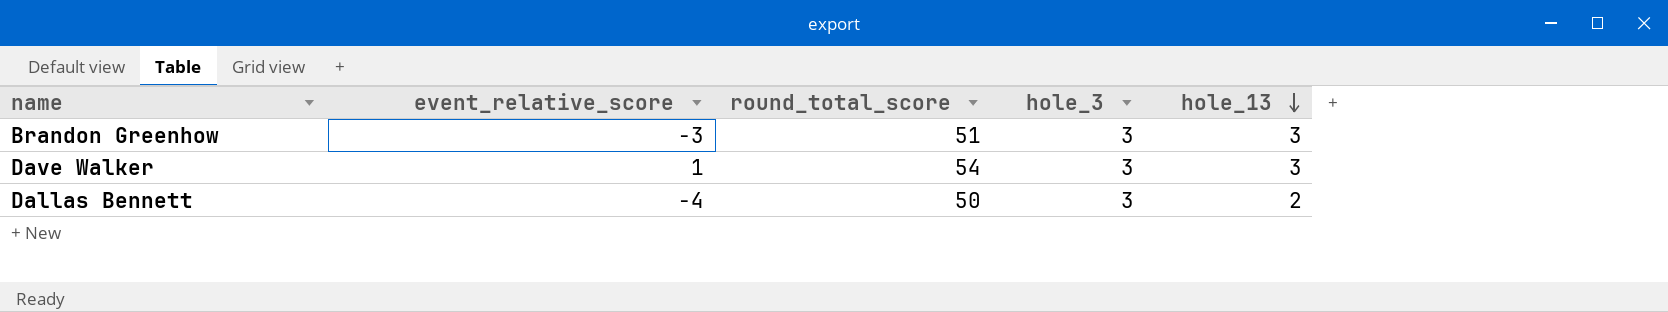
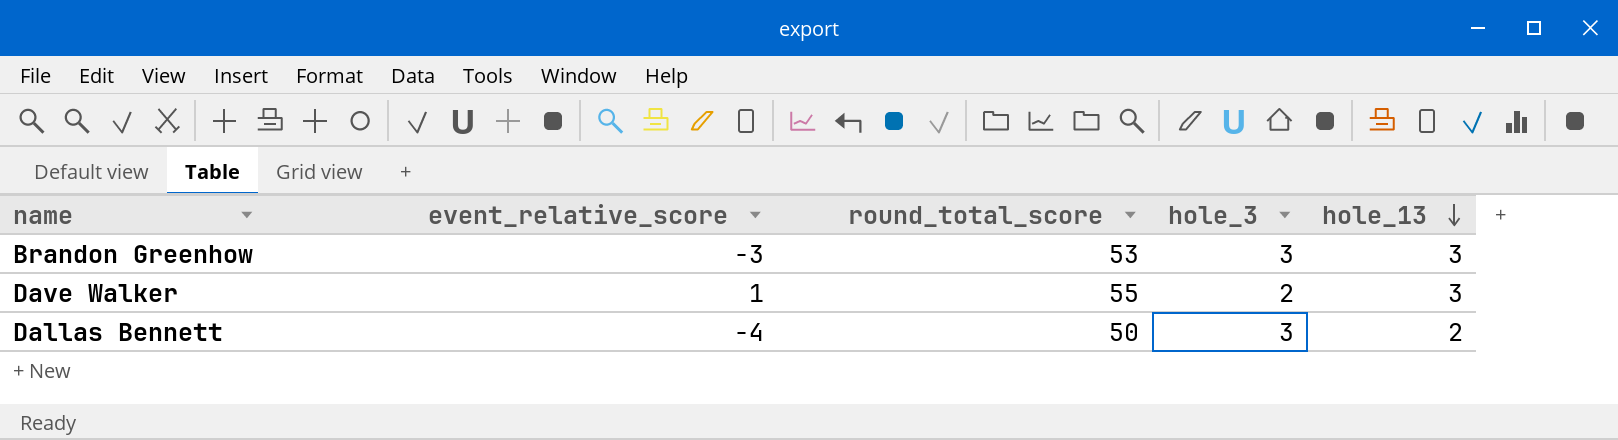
Brandon Greenhow | round_total_score: 51 -> 53
Dave Walker | round_total_score: 54 -> 55
Dave Walker | hole_3: 3 -> 2

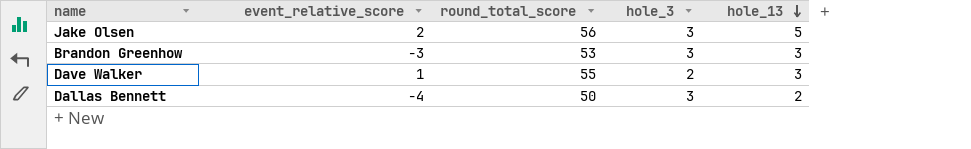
row Jake Olsen: none -> 2 | 56 | 3 | 5

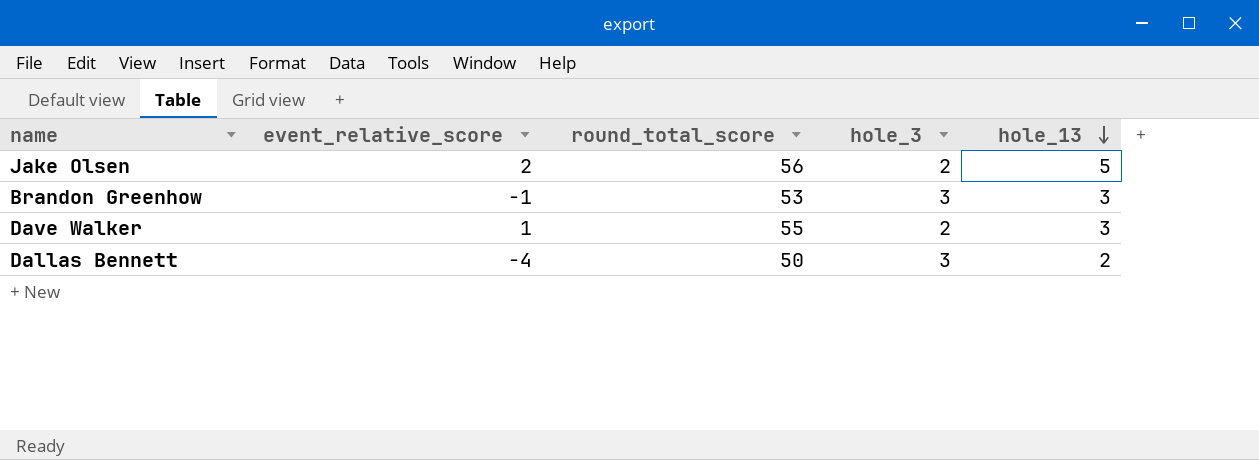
Jake Olsen | hole_3: 3 -> 2
Brandon Greenhow | event_relative_score: -3 -> -1

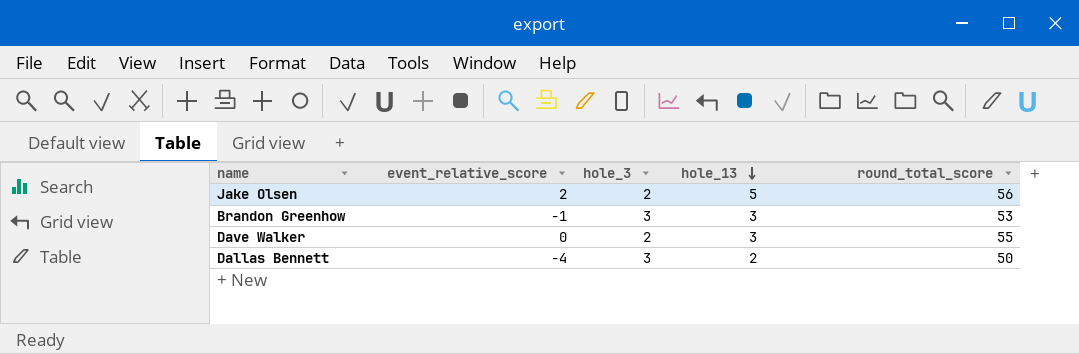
column round_total_score | position: 3 -> 5
Dave Walker | event_relative_score: 1 -> 0

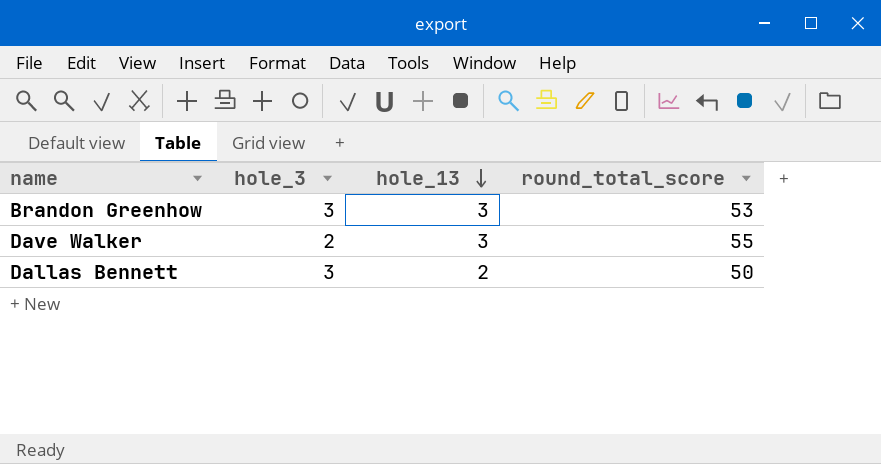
column event_relative_score | position: 2 -> none
row Jake Olsen: 2 | 2 | 5 | 56 -> none

